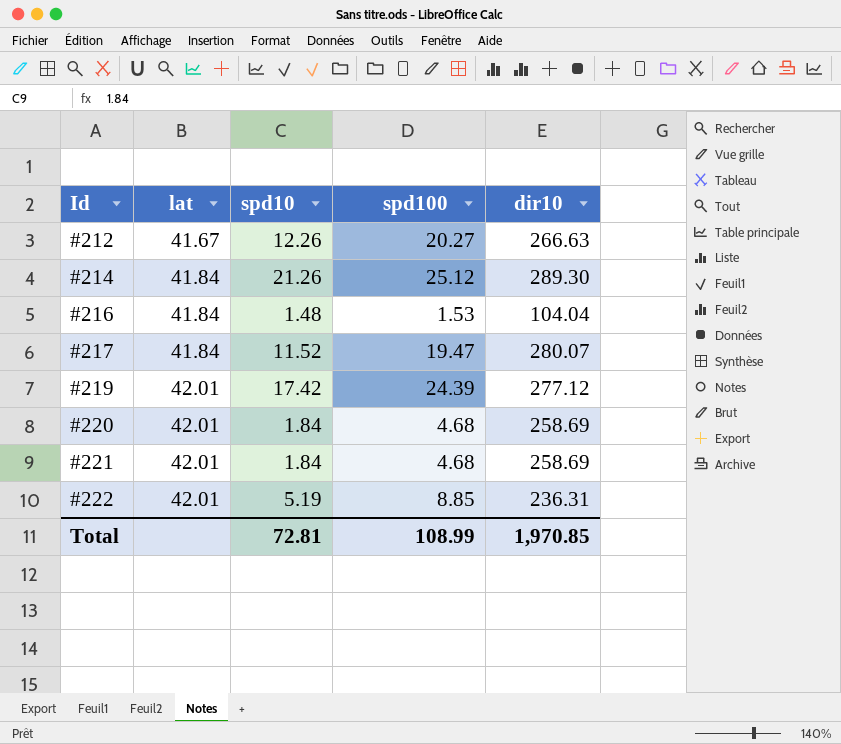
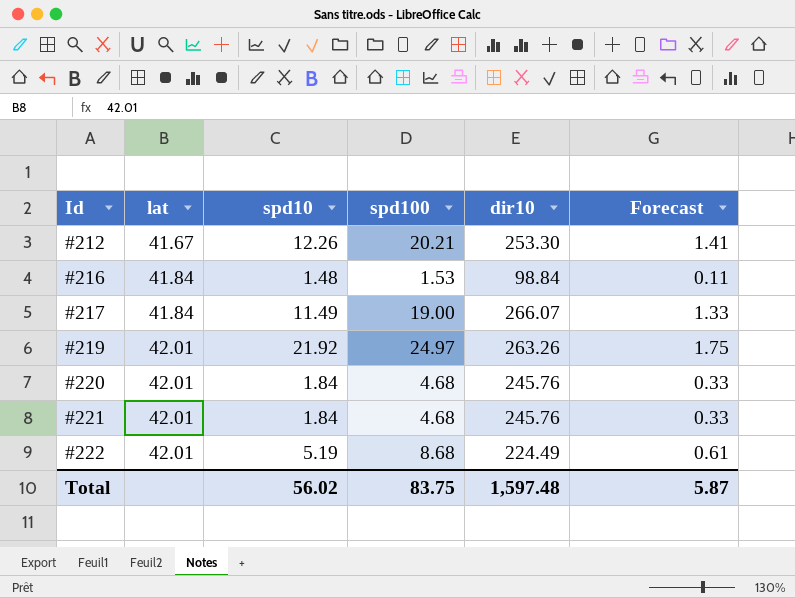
column Forecast | formula: none -> [spd100] * 0.07
row #214: 41.84 | 21.26 | 25.12 | 289.30 -> none
#212 | spd100: 20.27 -> 20.21
#212 | dir10: 266.63 -> 253.30
#216 | dir10: 104.04 -> 98.84
#217 | spd10: 11.52 -> 11.49
#217 | spd100: 19.47 -> 19.00
#217 | dir10: 280.07 -> 266.07
#219 | spd10: 17.42 -> 21.92
#219 | spd100: 24.39 -> 24.97
#219 | dir10: 277.12 -> 263.26
#220 | dir10: 258.69 -> 245.76
#221 | dir10: 258.69 -> 245.76
#222 | spd100: 8.85 -> 8.68
#222 | dir10: 236.31 -> 224.49
Total | spd10: 72.81 -> 56.02
Total | spd100: 108.99 -> 83.75
Total | dir10: 1,970.85 -> 1,597.48

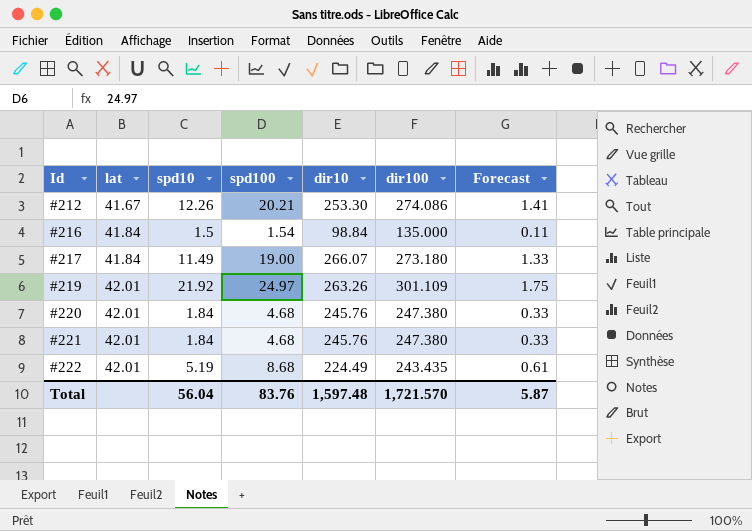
column dir100 | position: none -> 6
#216 | spd10: 1.48 -> 1.5
#216 | spd100: 1.53 -> 1.54
Total | spd10: 56.02 -> 56.04
Total | spd100: 83.75 -> 83.76

